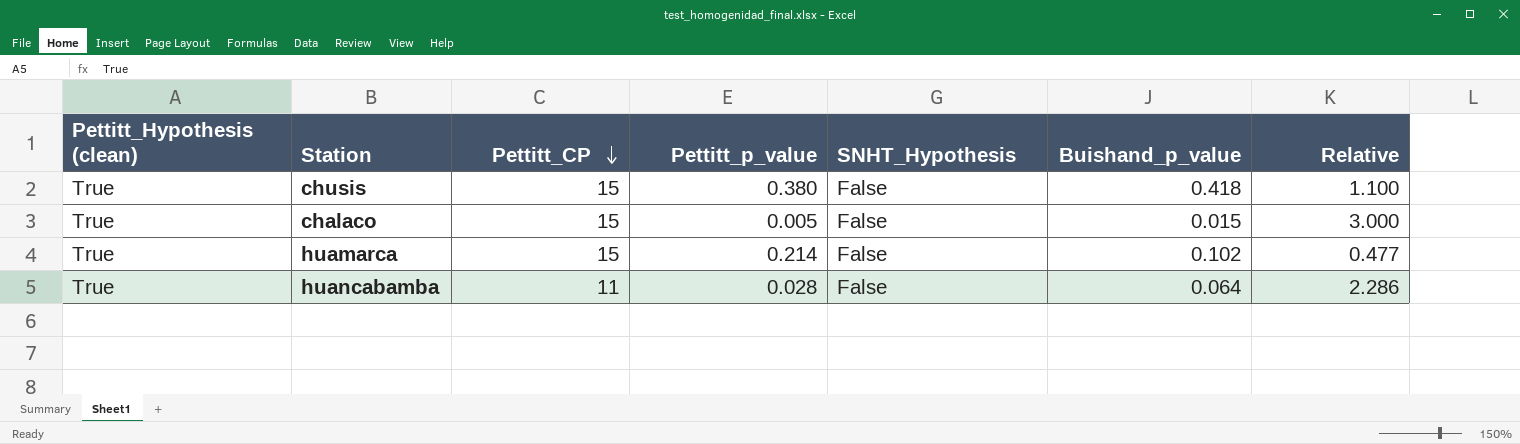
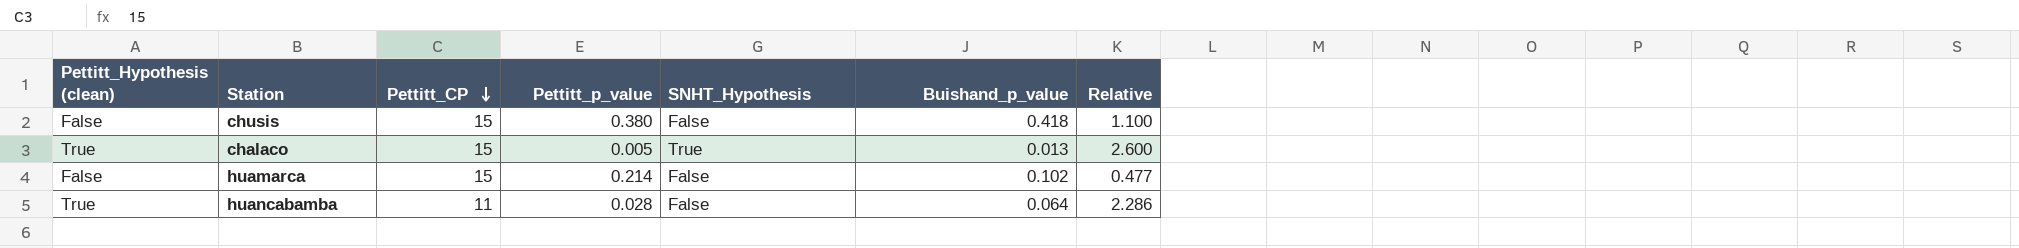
chusis | Pettitt_Hypothesis (clean): True -> False
chalaco | SNHT_Hypothesis: False -> True
chalaco | Buishand_p_value: 0.015 -> 0.013
chalaco | Relative: 3.000 -> 2.600
huamarca | Pettitt_Hypothesis (clean): True -> False

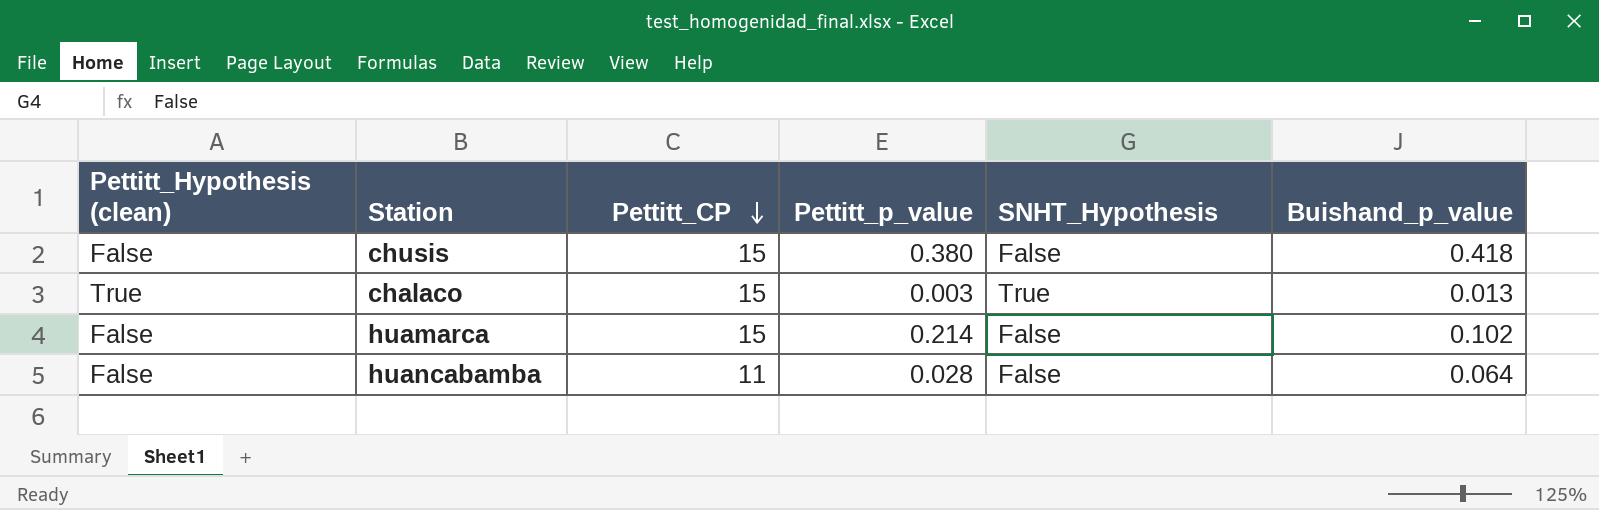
column Relative | formula: [Buishand_p_value] / [Pettitt_p_value] -> none
chalaco | Pettitt_p_value: 0.005 -> 0.003
huancabamba | Pettitt_Hypothesis (clean): True -> False

